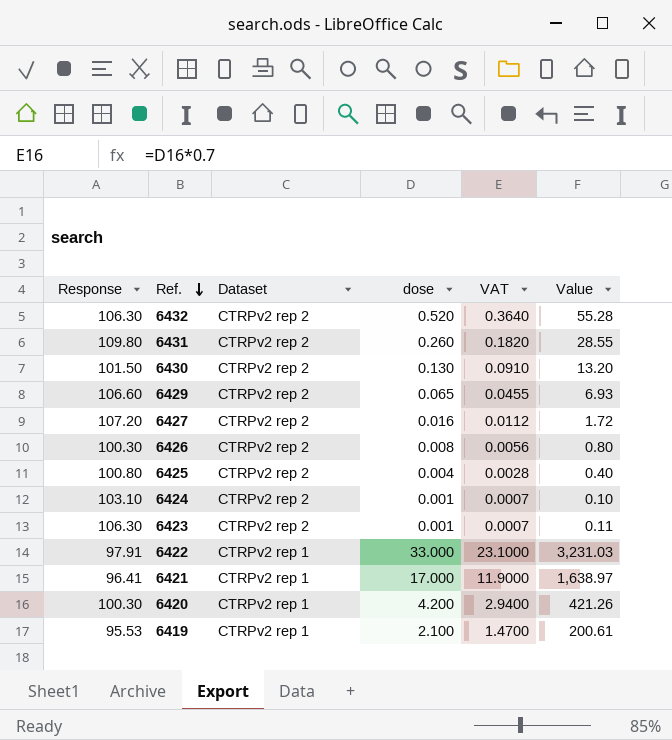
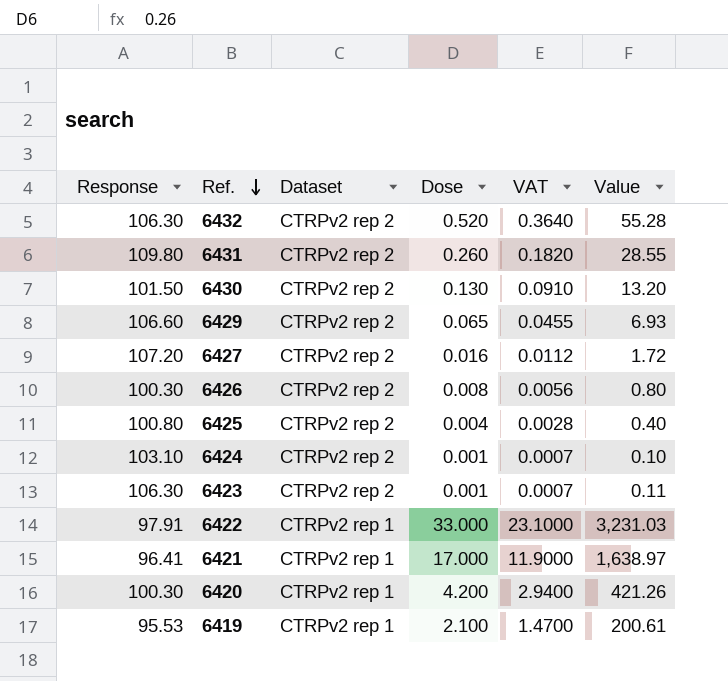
column name: dose -> Dose

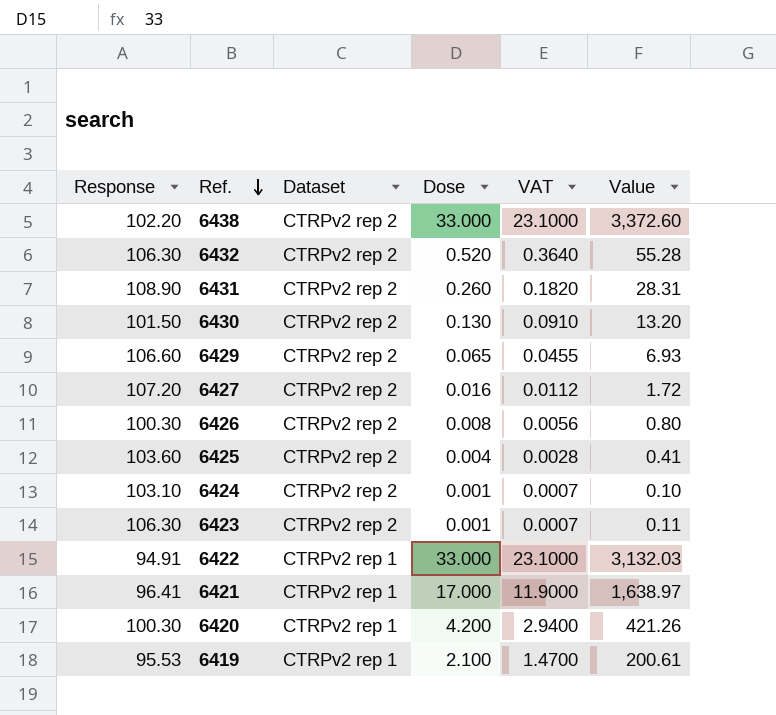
row 6438: none -> 102.20 | CTRPv2 rep 2 | 33.000 | 23.1000 | 3,372.60
6431 | Response: 109.80 -> 108.90
6431 | Value: 28.55 -> 28.31
6425 | Response: 100.80 -> 103.60
6425 | Value: 0.40 -> 0.41
6422 | Response: 97.91 -> 94.91
6422 | Value: 3,231.03 -> 3,132.03

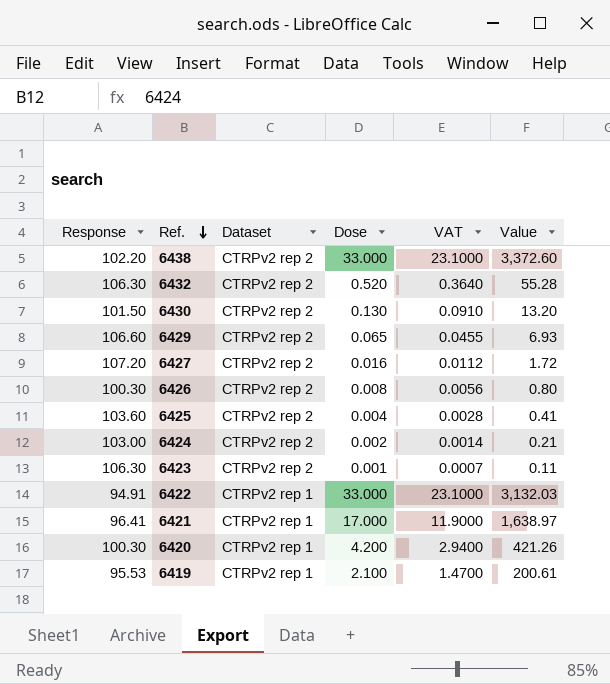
row 6431: 108.90 | CTRPv2 rep 2 | 0.260 | 0.1820 | 28.31 -> none
6424 | Response: 103.10 -> 103.00
6424 | Dose: 0.001 -> 0.002
6424 | VAT: 0.0007 -> 0.0014
6424 | Value: 0.10 -> 0.21

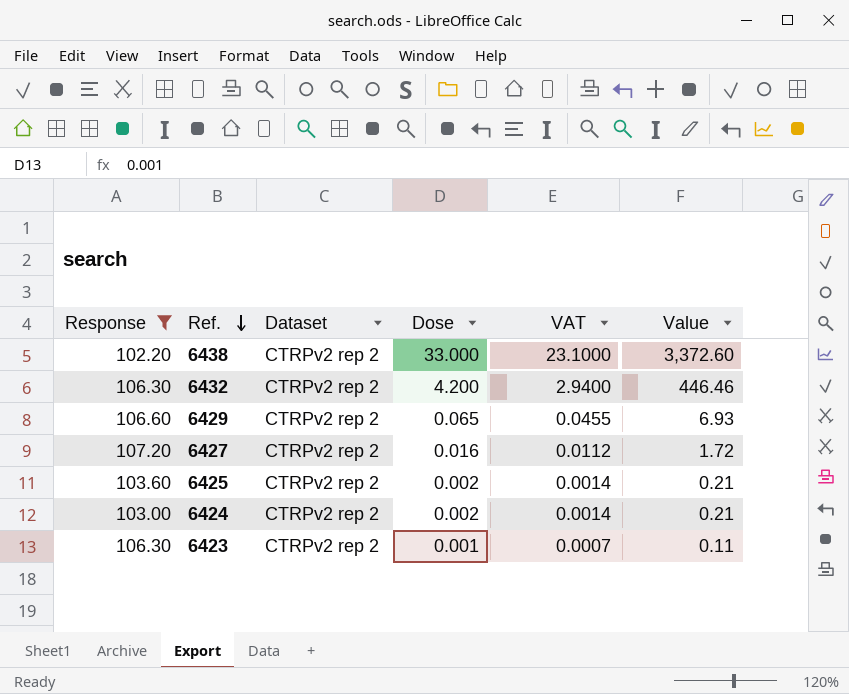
filter: none -> Response >= 102.20
6432 | Dose: 0.520 -> 4.200
6432 | VAT: 0.3640 -> 2.9400
6432 | Value: 55.28 -> 446.46
6425 | Dose: 0.004 -> 0.002
6425 | VAT: 0.0028 -> 0.0014
6425 | Value: 0.41 -> 0.21

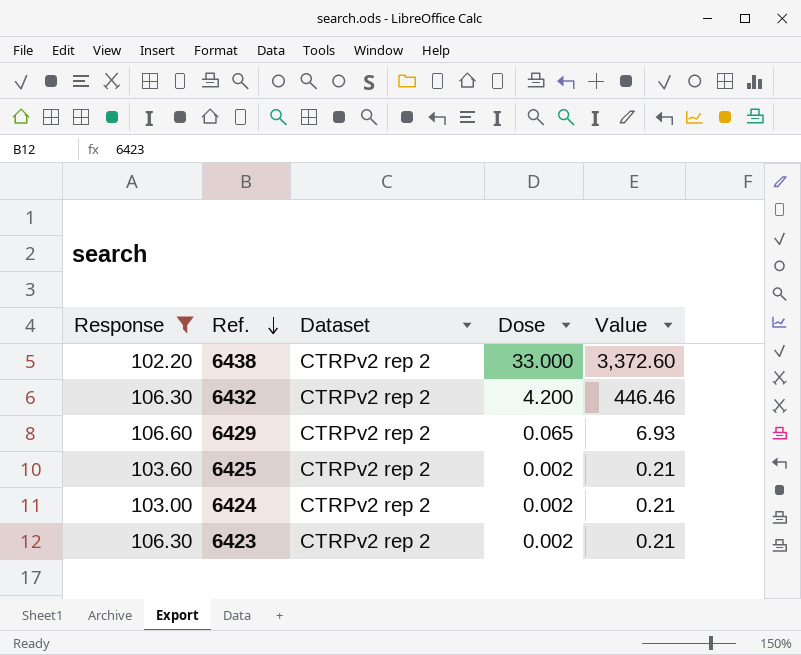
column VAT | formula: [Dose] * 0.7 -> none
row 6427: 107.20 | CTRPv2 rep 2 | 0.016 | 0.0112 | 1.72 -> none
6423 | Dose: 0.001 -> 0.002
6423 | Value: 0.11 -> 0.21

